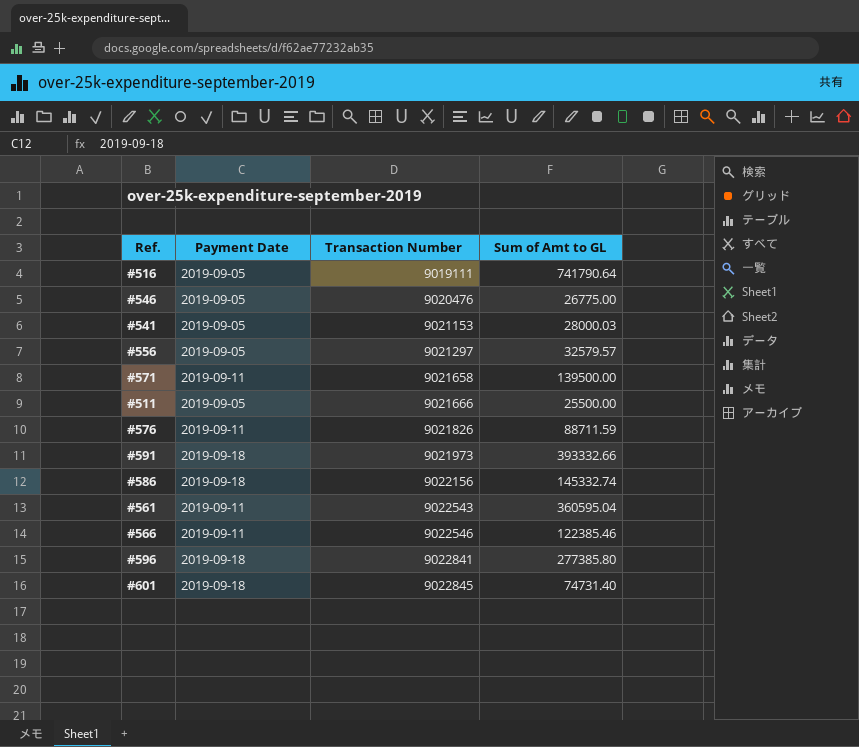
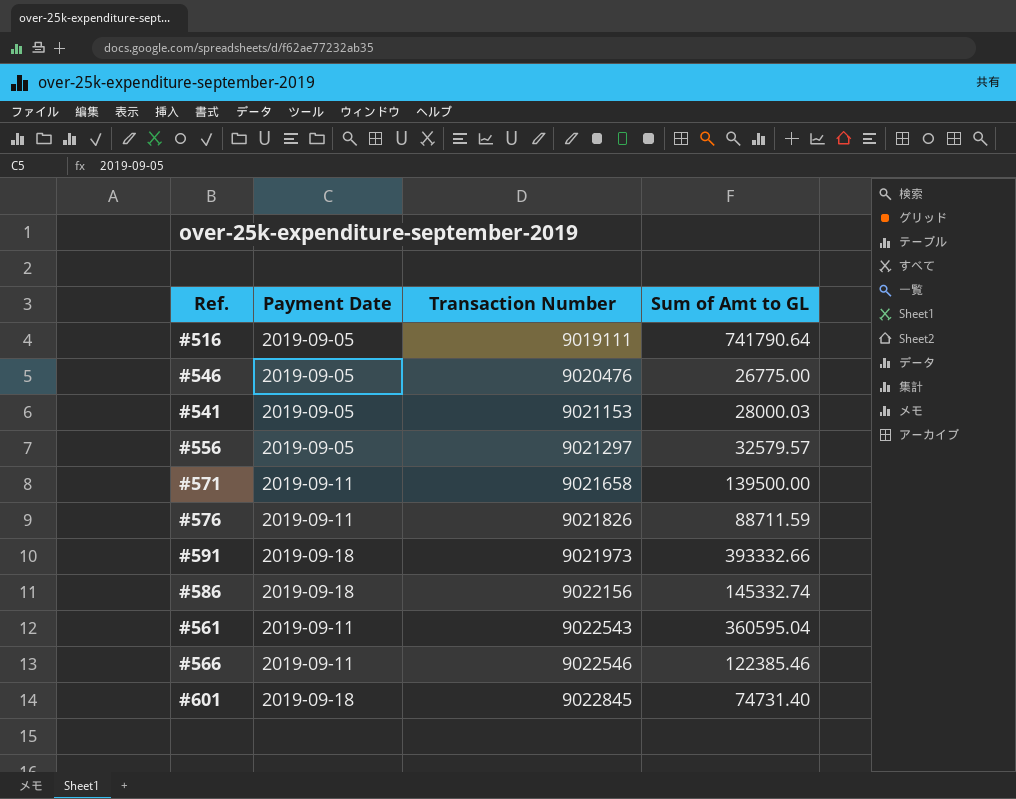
row #511: 2019-09-05 | 9021666 | 25500.00 -> none
row #596: 2019-09-18 | 9022841 | 277385.80 -> none

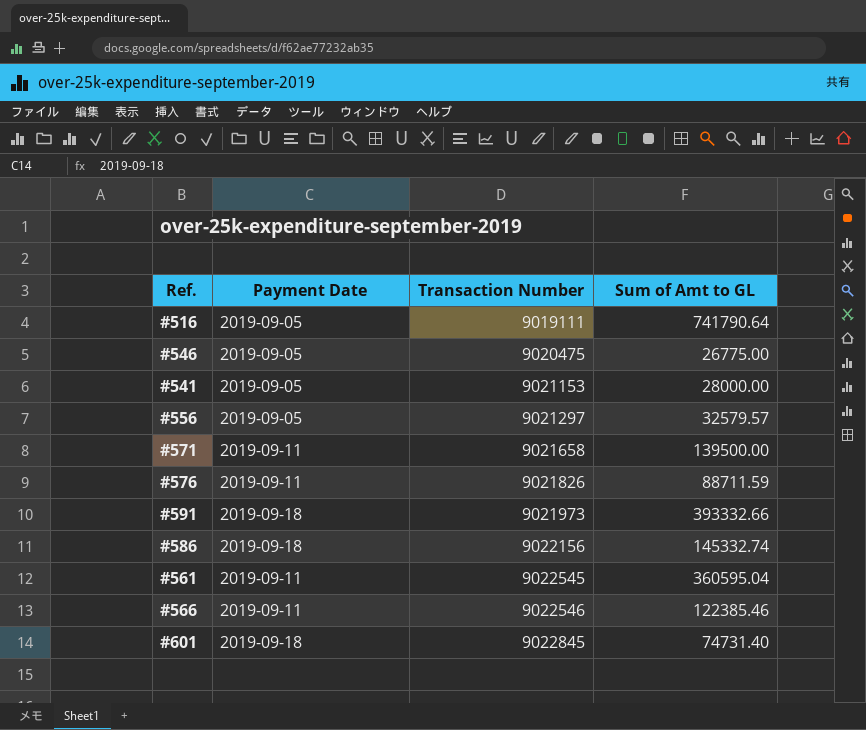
#546 | Transaction Number: 9020476 -> 9020475
#541 | Sum of Amt to GL: 28000.03 -> 28000.00
#561 | Transaction Number: 9022543 -> 9022545

